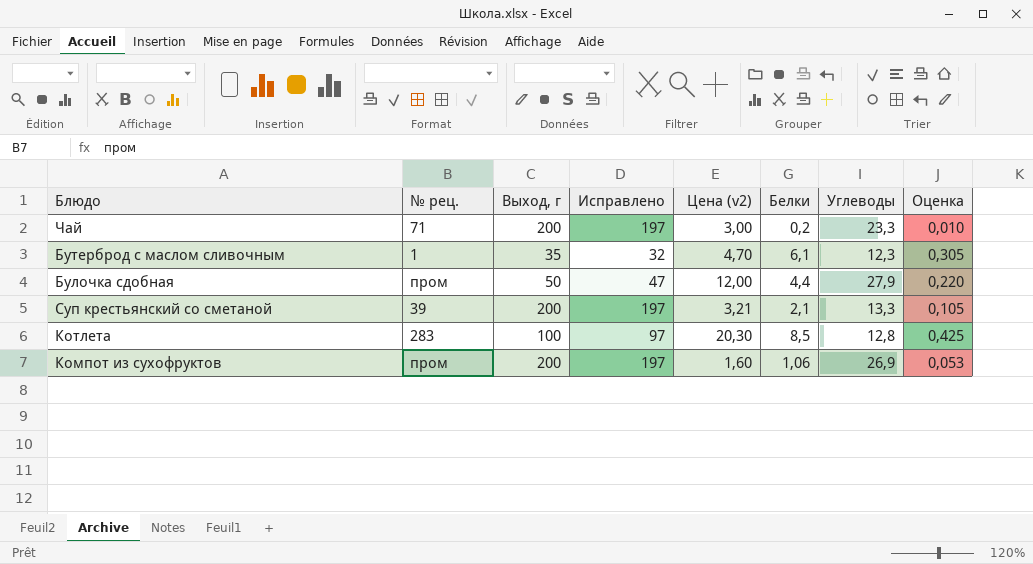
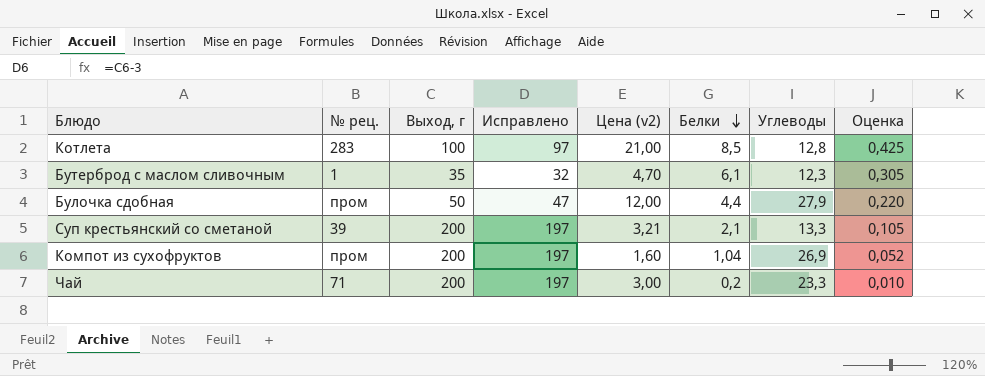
row order: none -> Белки descending
Котлета | Цена (v2): 20,30 -> 21,00
Компот из сухофруктов | Белки: 1,06 -> 1,04
Компот из сухофруктов | Оценка: 0,053 -> 0,052

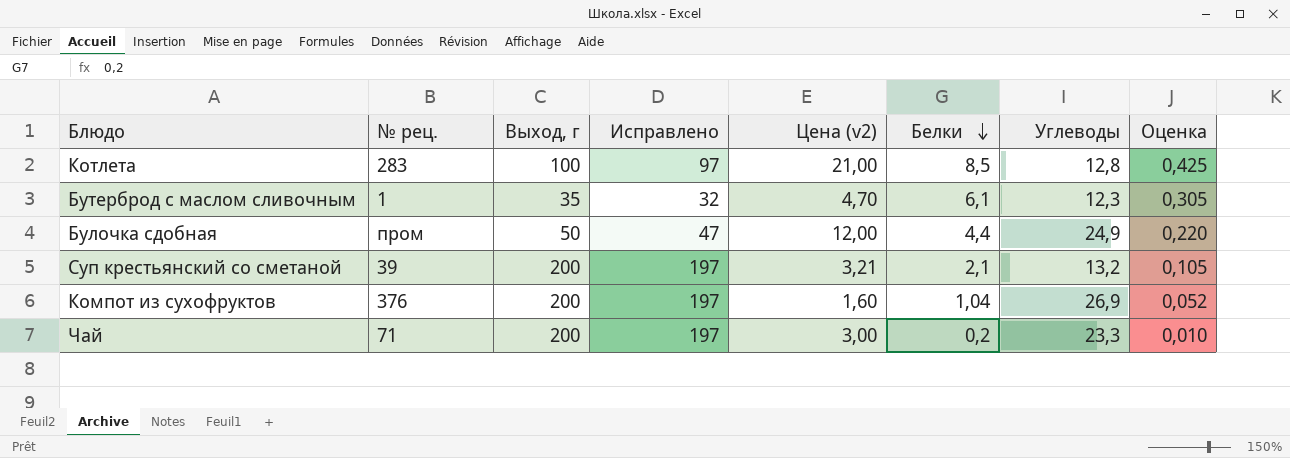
Булочка сдобная | Углеводы: 27,9 -> 24,9
Суп крестьянский со сметаной | Углеводы: 13,3 -> 13,2
Компот из сухофруктов | № рец.: пром -> 376

